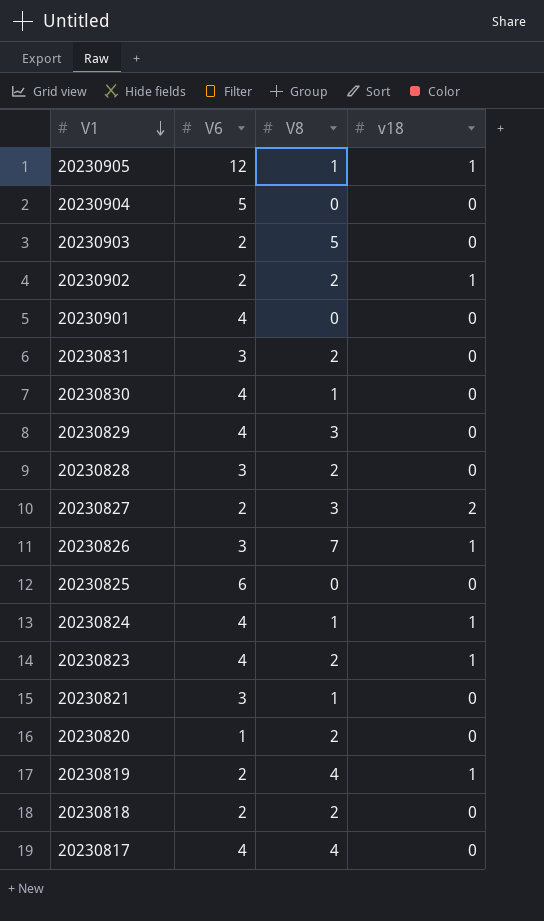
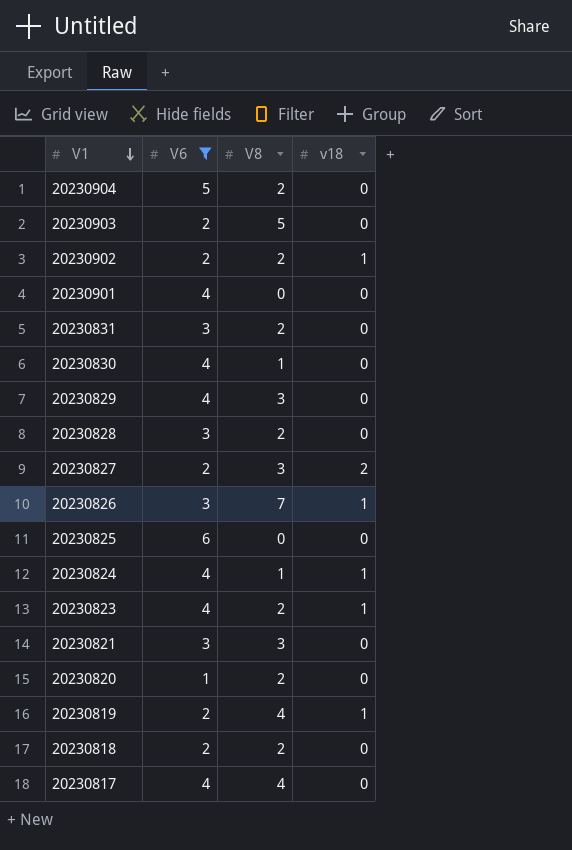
filter: none -> V6 != 12
20230904 | V8: 0 -> 2
20230821 | V8: 1 -> 3

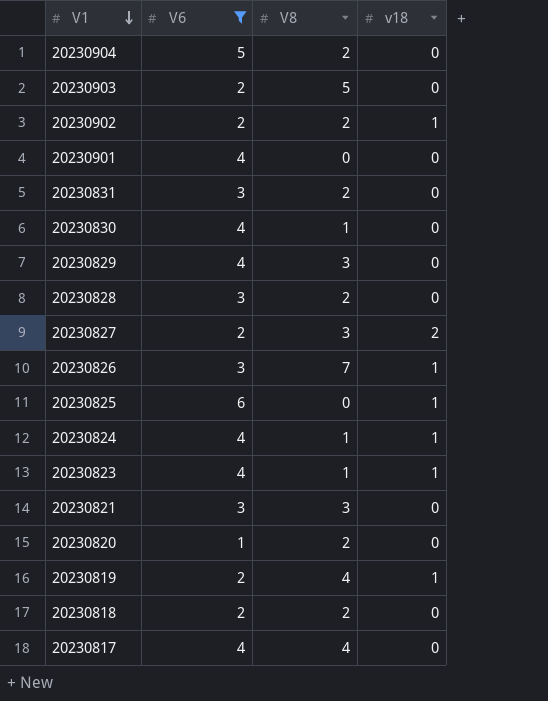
20230825 | v18: 0 -> 1
20230823 | V8: 2 -> 1

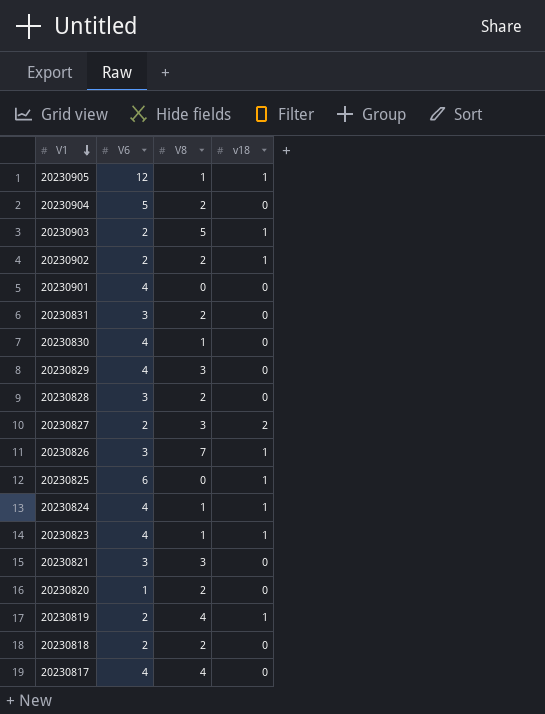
filter: V6 != 12 -> none
20230903 | v18: 0 -> 1

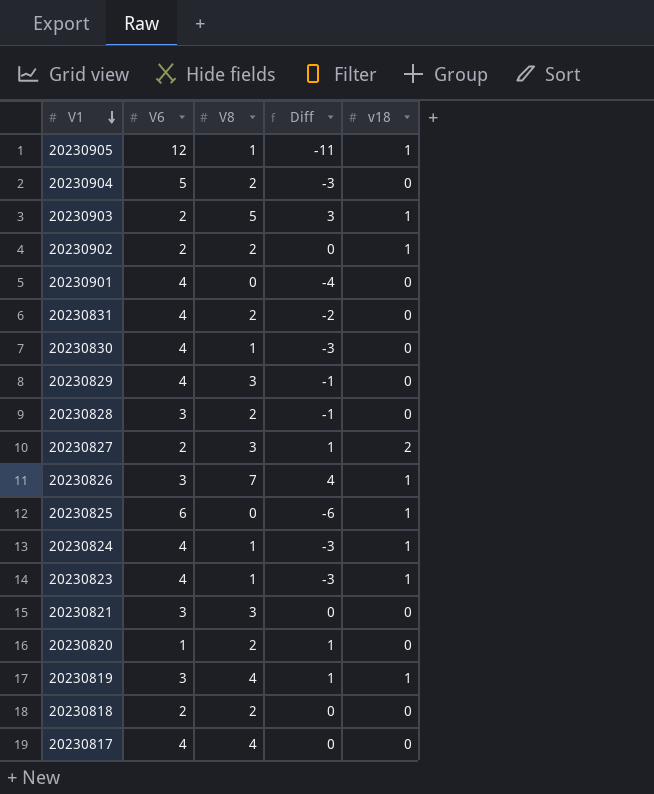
column Diff | formula: none -> [V8] - [V6]
20230831 | V6: 3 -> 4
20230819 | V6: 2 -> 3

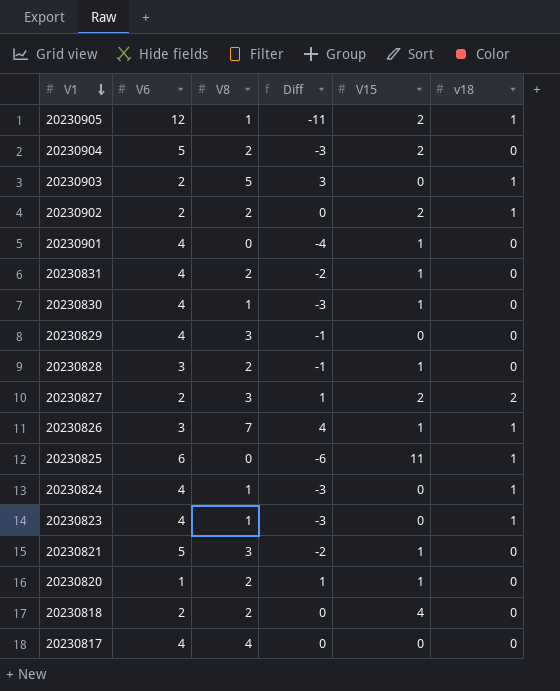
column V15 | position: none -> 5
row 20230819: 3 | 4 | 1 | 1 -> none
20230821 | V6: 3 -> 5
20230821 | Diff: 0 -> -2

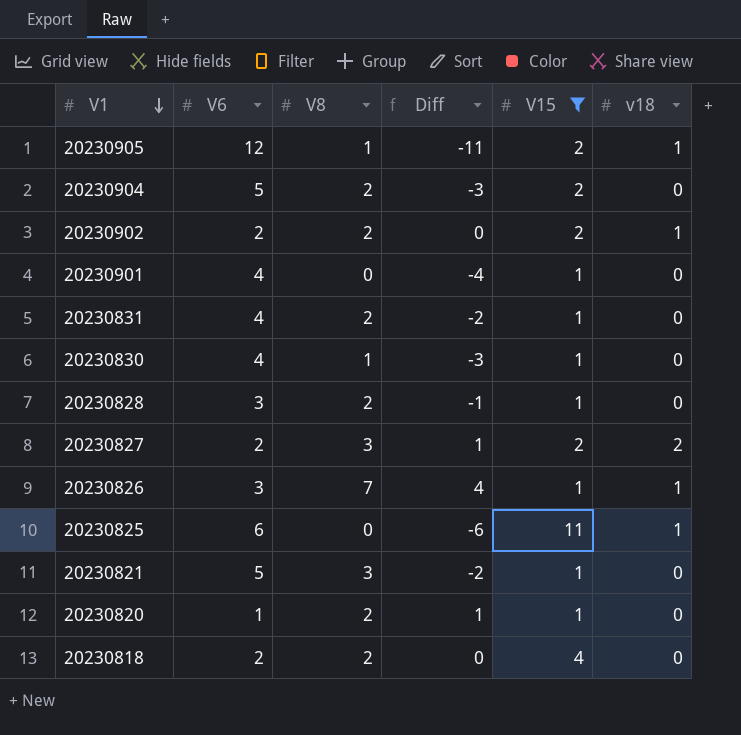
filter: none -> V15 != 0

